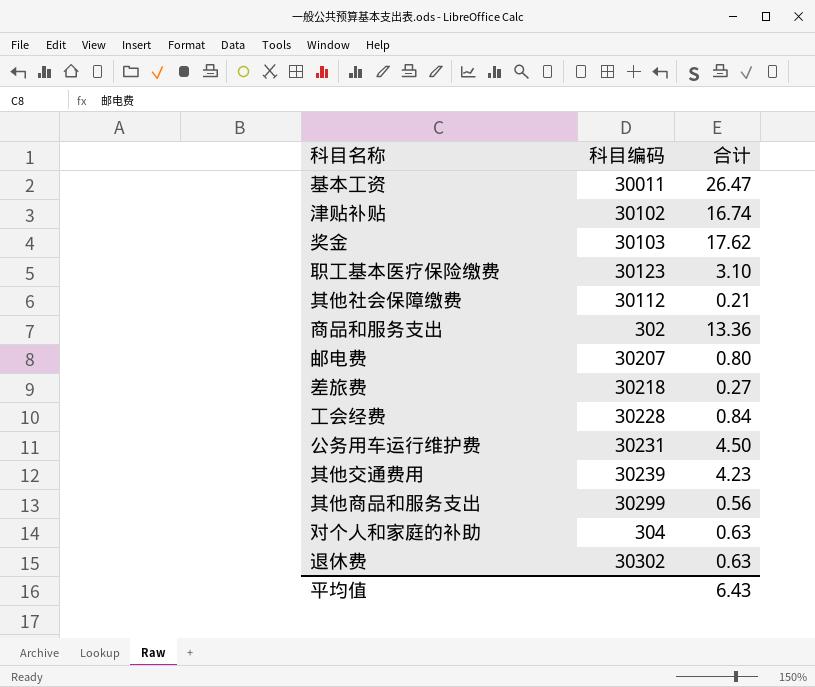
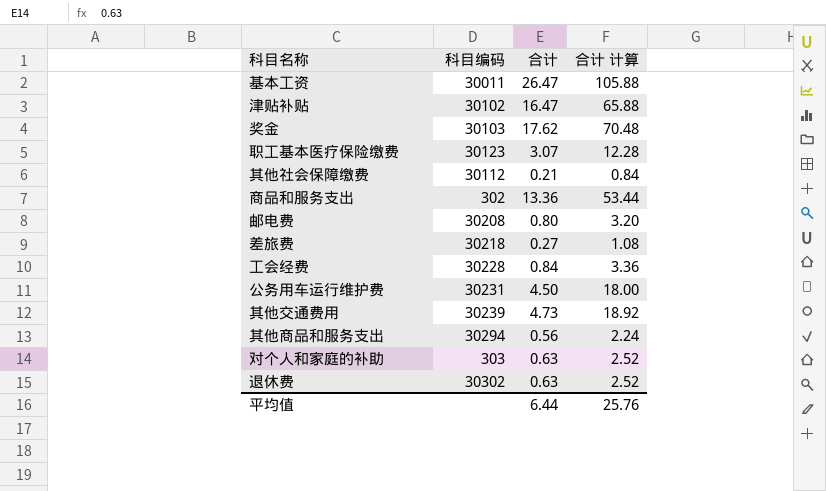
column 合计 计算 | formula: none -> [合计] * 4
津贴补贴 | 合计: 16.74 -> 16.47
职工基本医疗保险缴费 | 合计: 3.10 -> 3.07
邮电费 | 科目编码: 30207 -> 30208
其他交通费用 | 合计: 4.23 -> 4.73
其他商品和服务支出 | 科目编码: 30299 -> 30294
对个人和家庭的补助 | 科目编码: 304 -> 303
平均值 | 合计: 6.43 -> 6.44

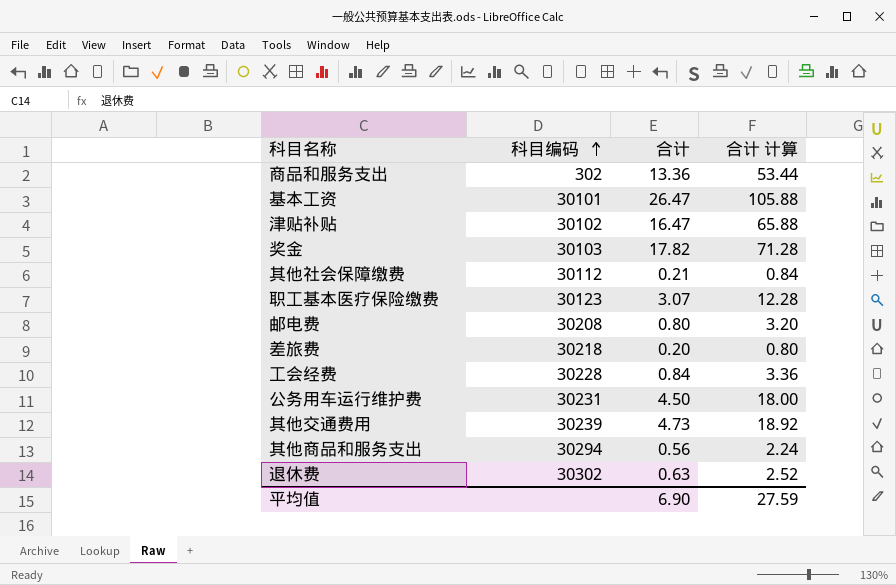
row order: none -> 科目编码 ascending
row 对个人和家庭的补助: 303 | 0.63 | 2.52 -> none
基本工资 | 科目编码: 30011 -> 30101
奖金 | 合计: 17.62 -> 17.82
奖金 | 合计 计算: 70.48 -> 71.28
差旅费 | 合计: 0.27 -> 0.20
差旅费 | 合计 计算: 1.08 -> 0.80
平均值 | 合计: 6.44 -> 6.90
平均值 | 合计 计算: 25.76 -> 27.59

